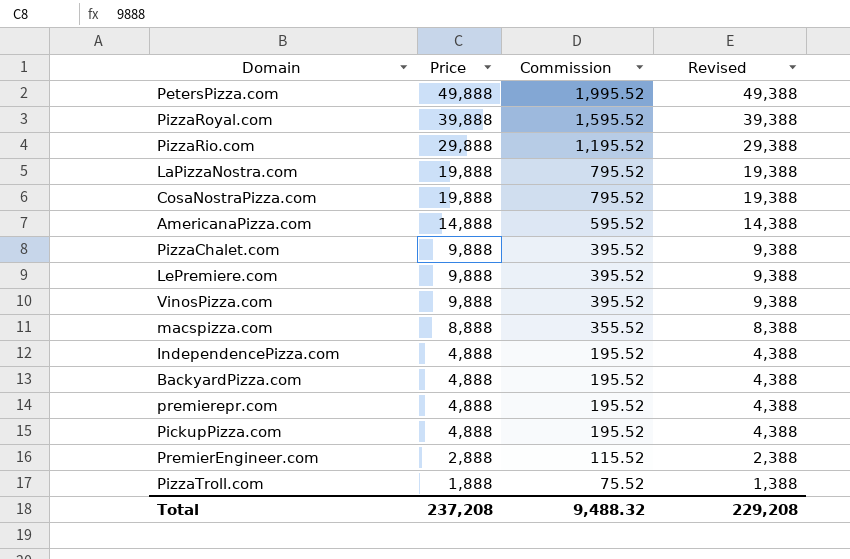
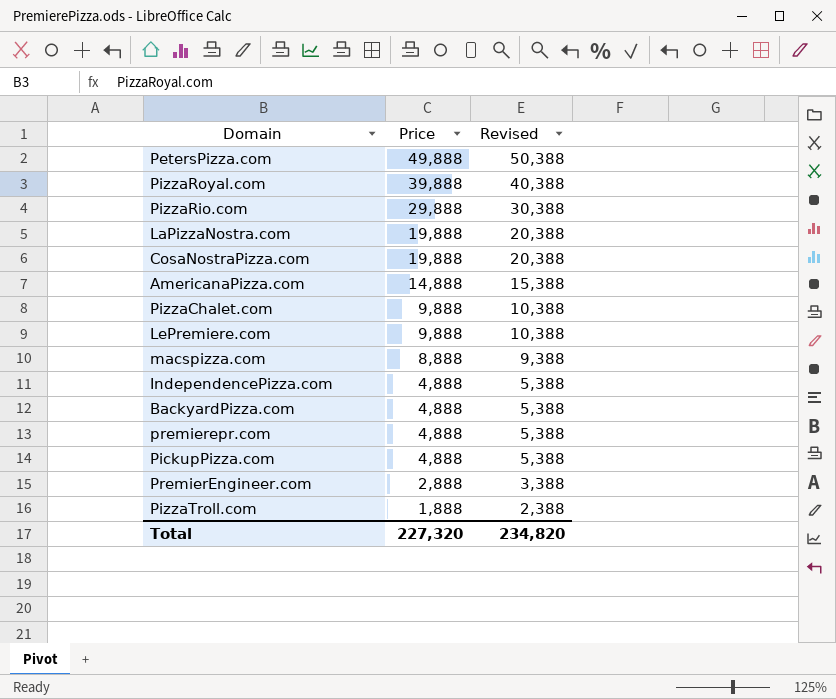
column Commission | formula: [Price] * 0.04 -> none
column Revised | formula: [Price] - 500 -> [Price] + 500
row VinosPizza.com: 9,888 | 395.52 | 9,388 -> none
Total | Price: 237,208 -> 227,320
Total | Revised: 229,208 -> 234,820

